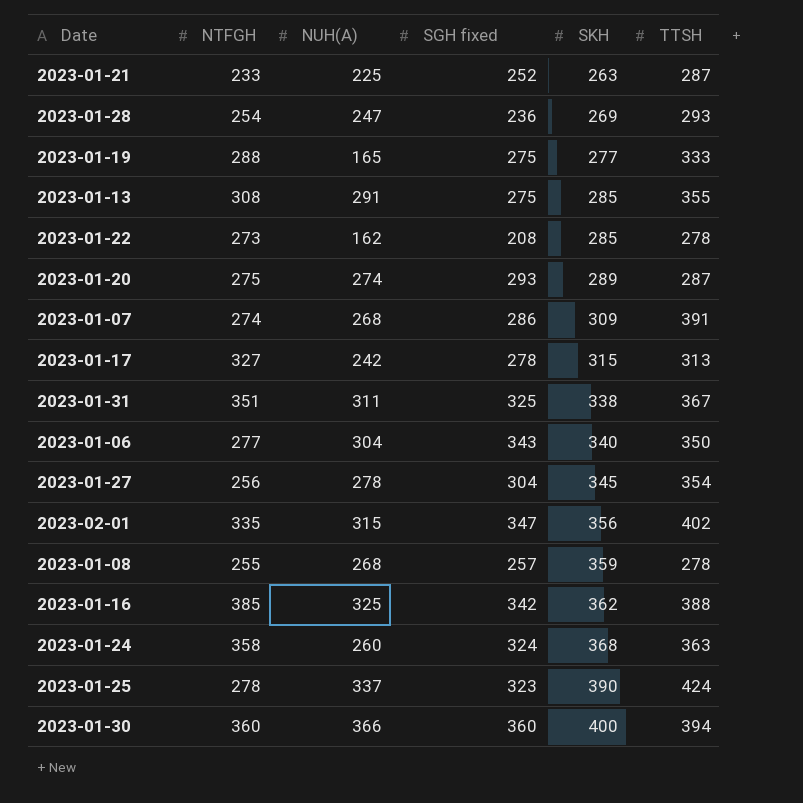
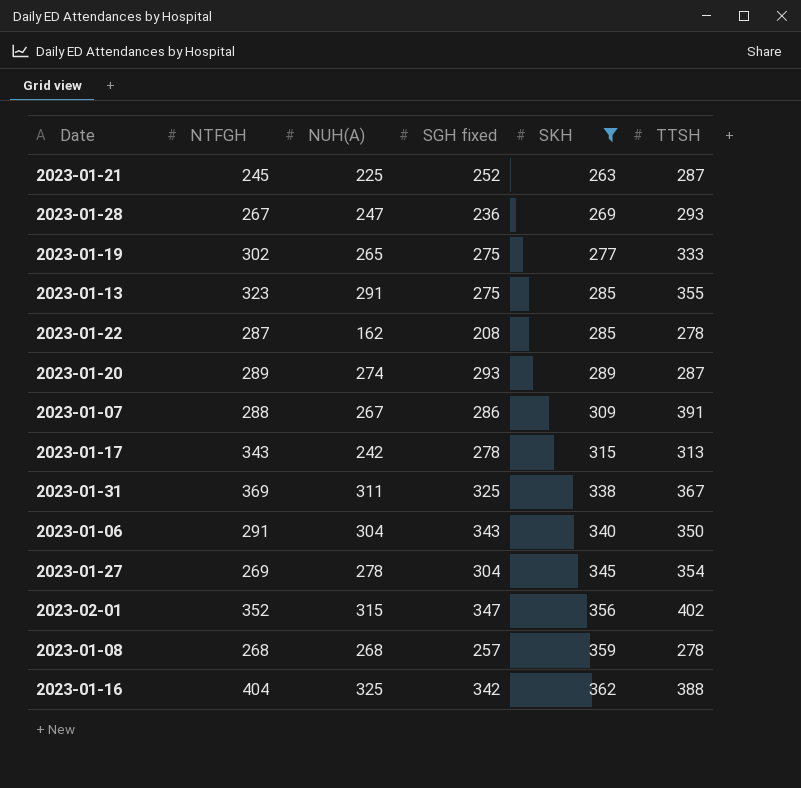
filter: none -> SKH <= 362
2023-01-21 | NTFGH: 233 -> 245
2023-01-28 | NTFGH: 254 -> 267
2023-01-19 | NTFGH: 288 -> 302
2023-01-19 | NUH(A): 165 -> 265
2023-01-13 | NTFGH: 308 -> 323
2023-01-22 | NTFGH: 273 -> 287
2023-01-20 | NTFGH: 275 -> 289
2023-01-07 | NTFGH: 274 -> 288
2023-01-07 | NUH(A): 268 -> 267
2023-01-17 | NTFGH: 327 -> 343
2023-01-31 | NTFGH: 351 -> 369
2023-01-06 | NTFGH: 277 -> 291
2023-01-27 | NTFGH: 256 -> 269
2023-02-01 | NTFGH: 335 -> 352
2023-01-08 | NTFGH: 255 -> 268
2023-01-16 | NTFGH: 385 -> 404

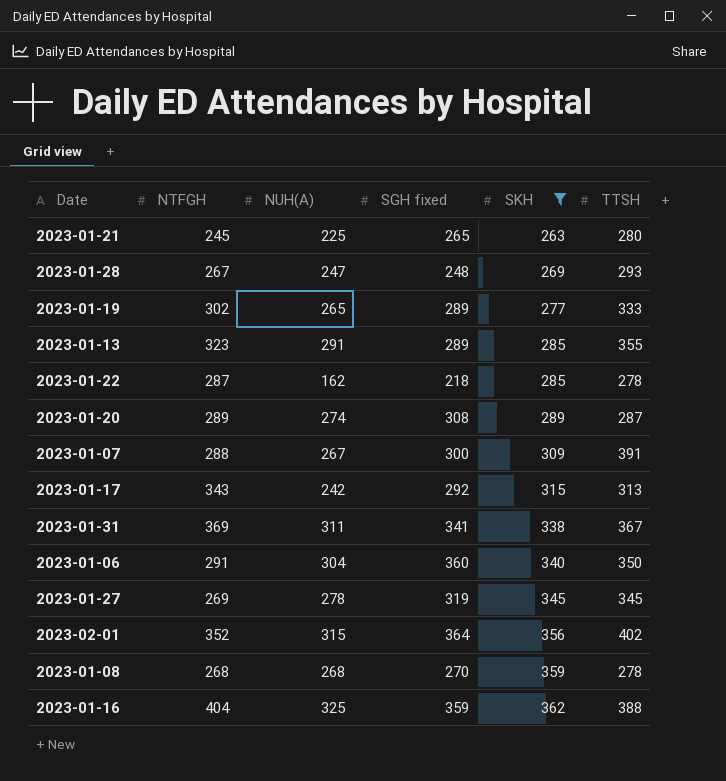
2023-01-21 | SGH fixed: 252 -> 265
2023-01-21 | TTSH: 287 -> 280
2023-01-28 | SGH fixed: 236 -> 248
2023-01-19 | SGH fixed: 275 -> 289
2023-01-13 | SGH fixed: 275 -> 289
2023-01-22 | SGH fixed: 208 -> 218
2023-01-20 | SGH fixed: 293 -> 308
2023-01-07 | SGH fixed: 286 -> 300
2023-01-17 | SGH fixed: 278 -> 292
2023-01-31 | SGH fixed: 325 -> 341
2023-01-06 | SGH fixed: 343 -> 360
2023-01-27 | SGH fixed: 304 -> 319
2023-01-27 | TTSH: 354 -> 345
2023-02-01 | SGH fixed: 347 -> 364
2023-01-08 | SGH fixed: 257 -> 270
2023-01-16 | SGH fixed: 342 -> 359

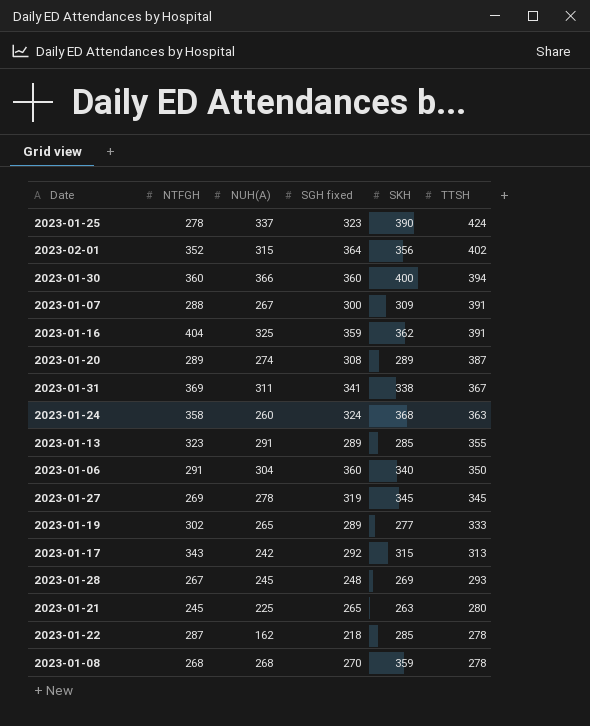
filter: SKH <= 362 -> none
row order: SKH ascending -> TTSH descending
2023-01-16 | TTSH: 388 -> 391
2023-01-20 | TTSH: 287 -> 387
2023-01-28 | NUH(A): 247 -> 245

